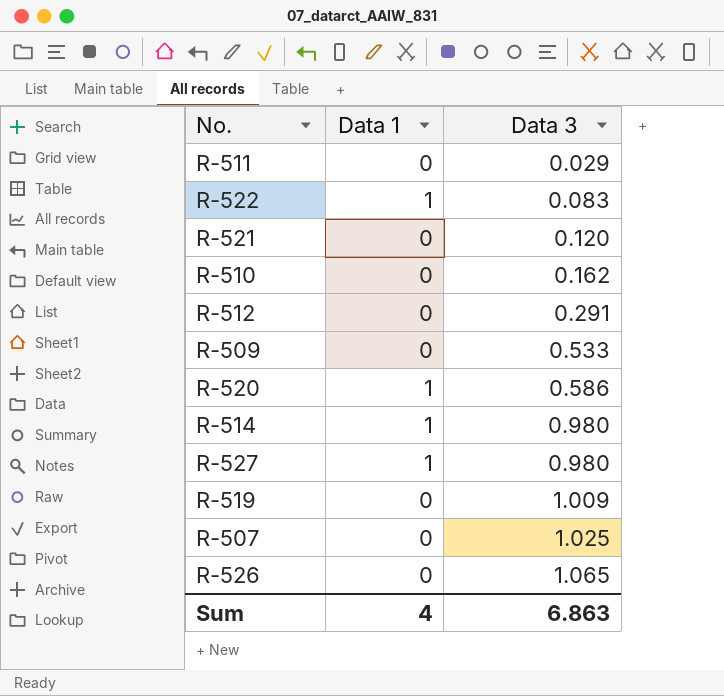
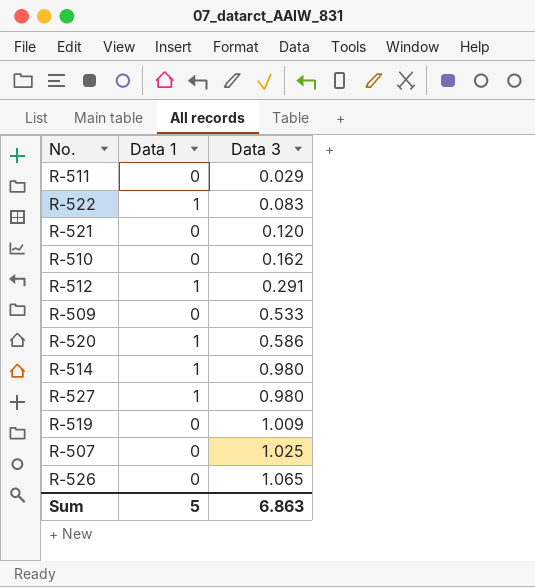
R-512 | Data 1: 0 -> 1
Sum | Data 1: 4 -> 5

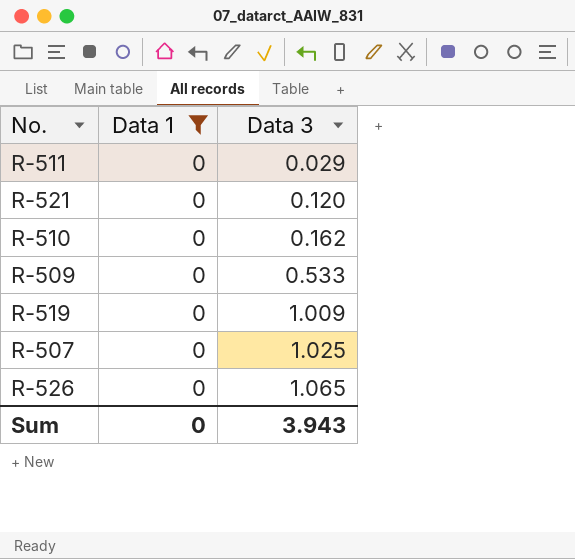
filter: none -> Data 1 = 0
Sum | Data 1: 5 -> 0
Sum | Data 3: 6.863 -> 3.943

